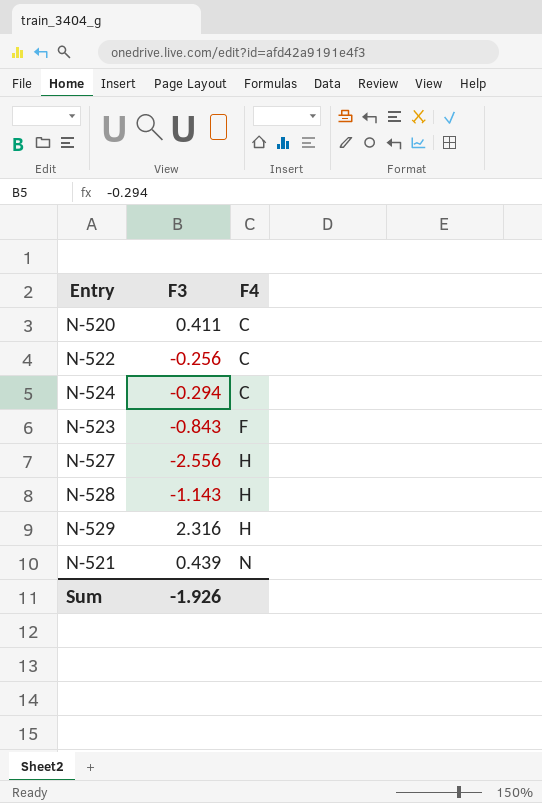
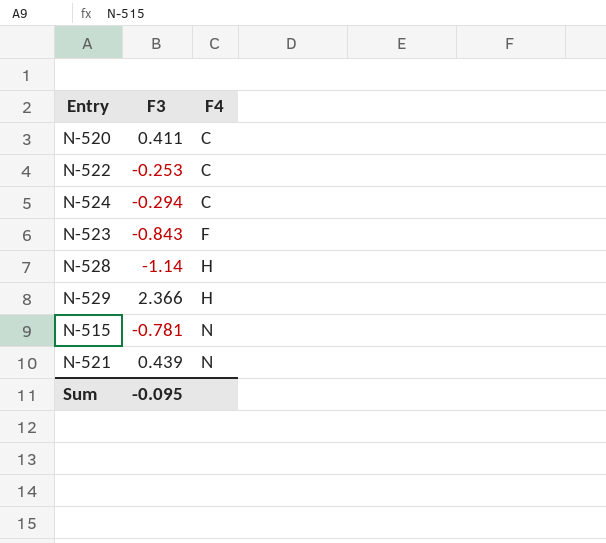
row N-527: -2.556 | H -> none
N-522 | F3: -0.256 -> -0.253
N-528 | F3: -1.143 -> -1.14
N-529 | F3: 2.316 -> 2.366
row N-515: none -> -0.781 | N
Sum | F3: -1.926 -> -0.095

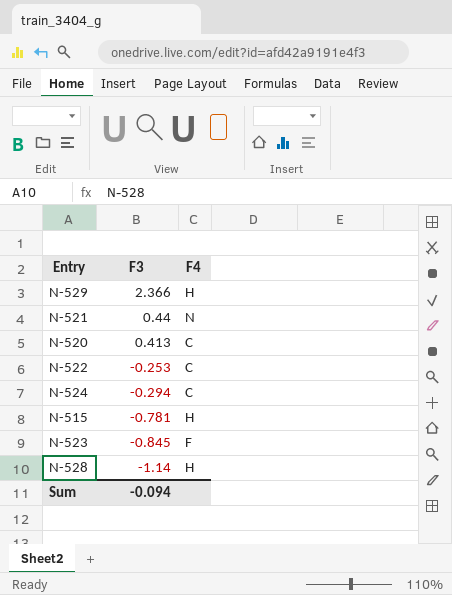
row order: F4 ascending -> F3 descending
N-521 | F3: 0.439 -> 0.44
N-520 | F3: 0.411 -> 0.413
N-515 | F4: N -> H
N-523 | F3: -0.843 -> -0.845
Sum | F3: -0.095 -> -0.094

